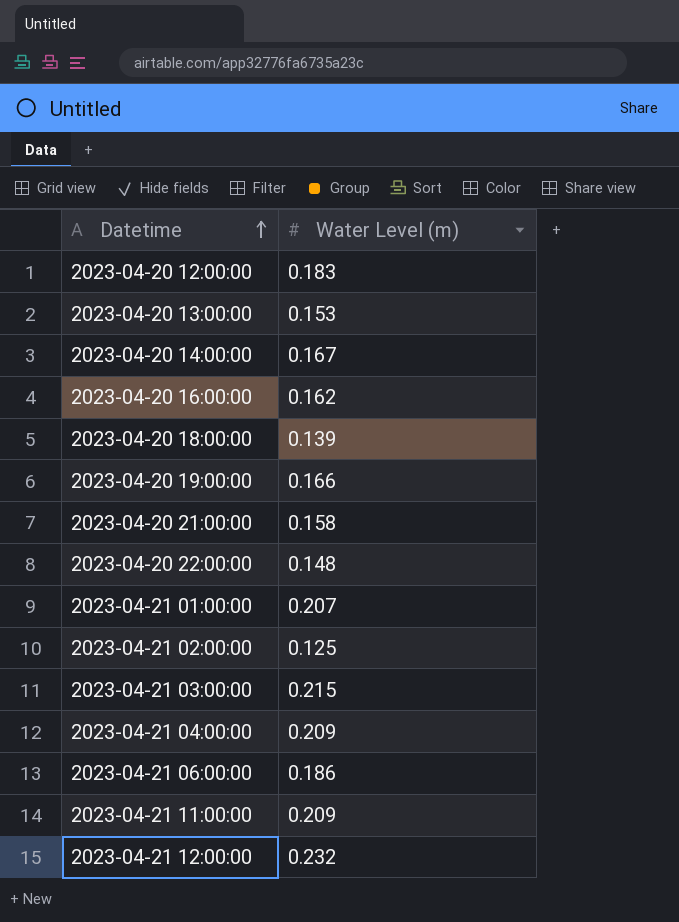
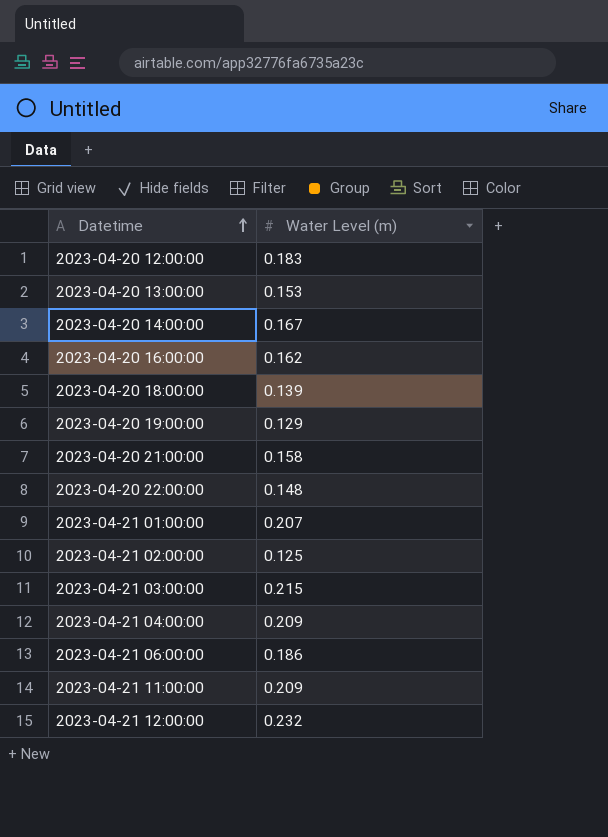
2023-04-20 19:00:00 | Water Level (m): 0.166 -> 0.129

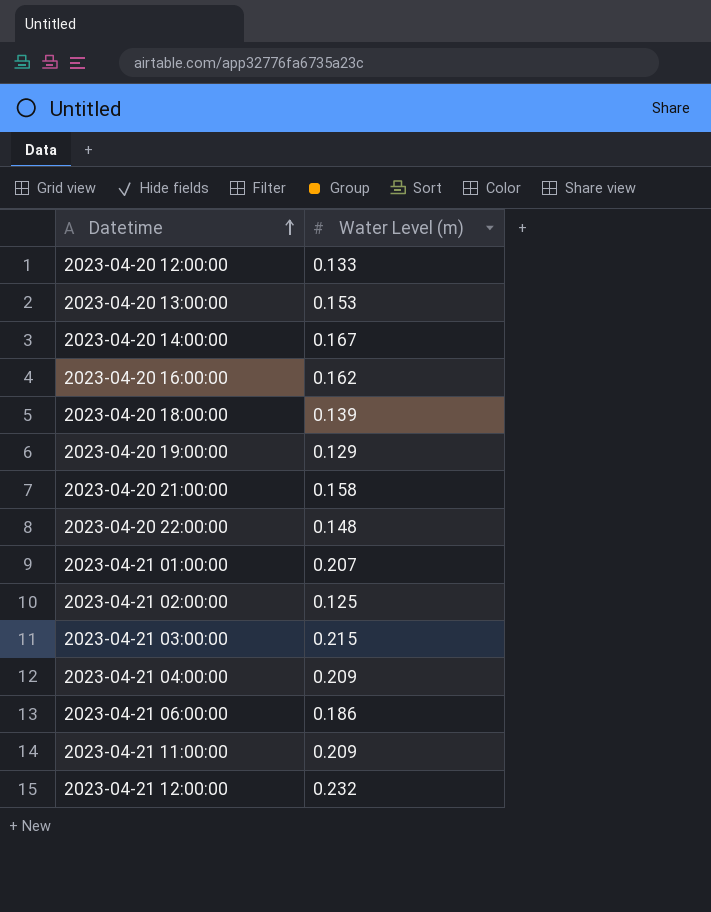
2023-04-20 12:00:00 | Water Level (m): 0.183 -> 0.133

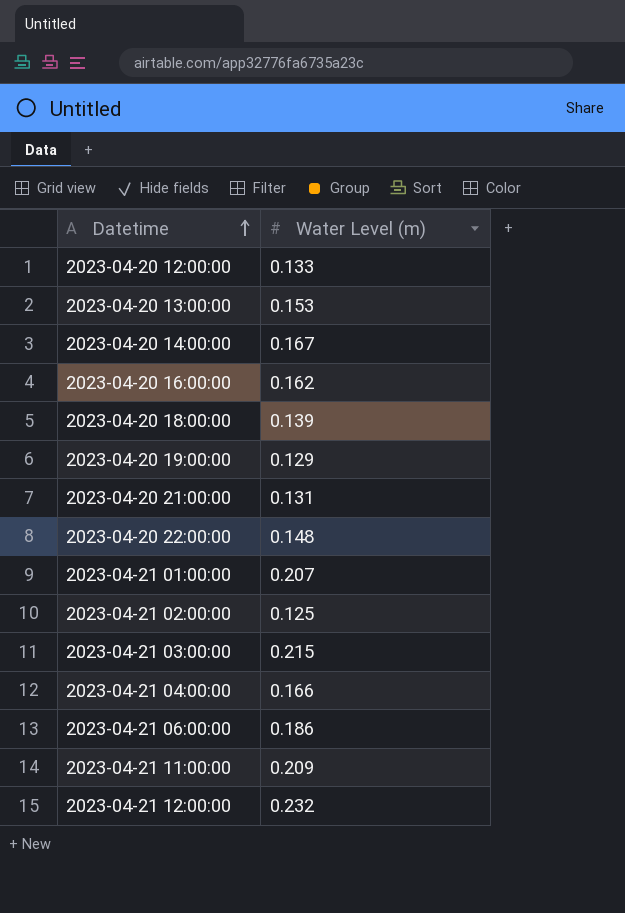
2023-04-20 21:00:00 | Water Level (m): 0.158 -> 0.131
2023-04-21 04:00:00 | Water Level (m): 0.209 -> 0.166

